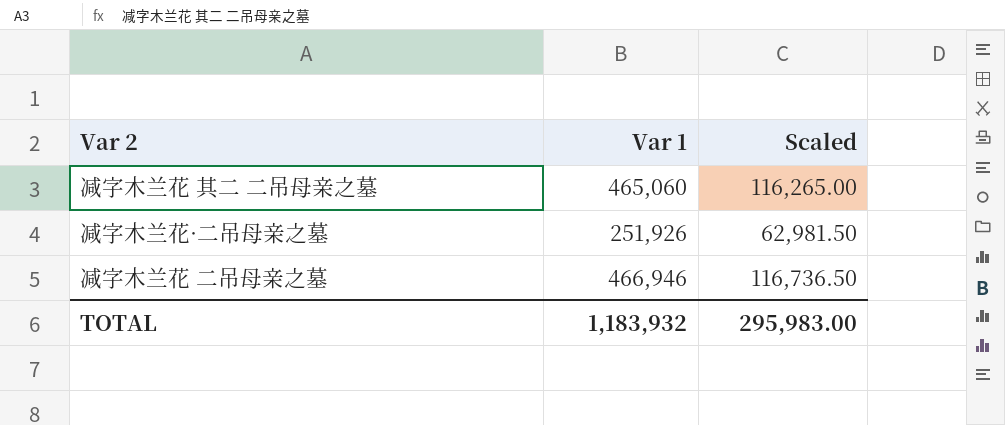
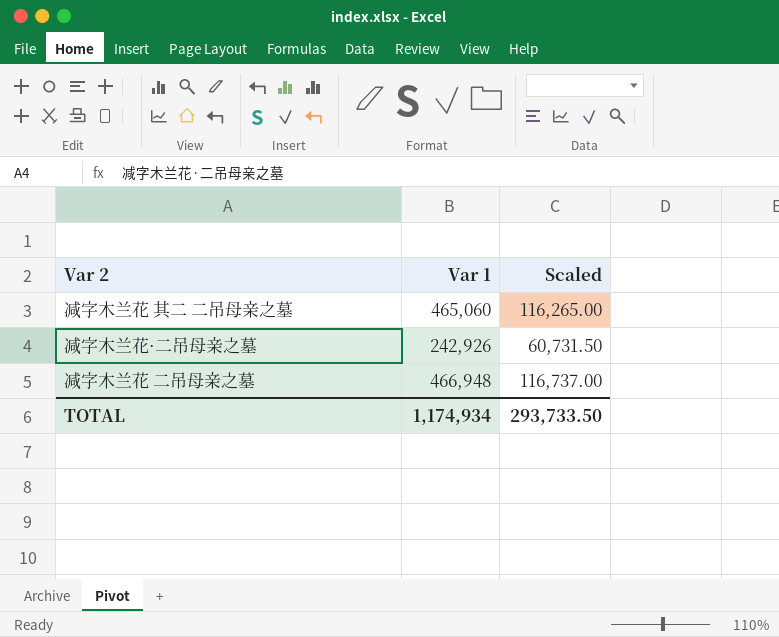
减字木兰花·二吊母亲之墓 | Var 1: 251,926 -> 242,926
减字木兰花·二吊母亲之墓 | Scaled: 62,981.50 -> 60,731.50
减字木兰花 二吊母亲之墓 | Var 1: 466,946 -> 466,948
减字木兰花 二吊母亲之墓 | Scaled: 116,736.50 -> 116,737.00
TOTAL | Var 1: 1,183,932 -> 1,174,934
TOTAL | Scaled: 295,983.00 -> 293,733.50

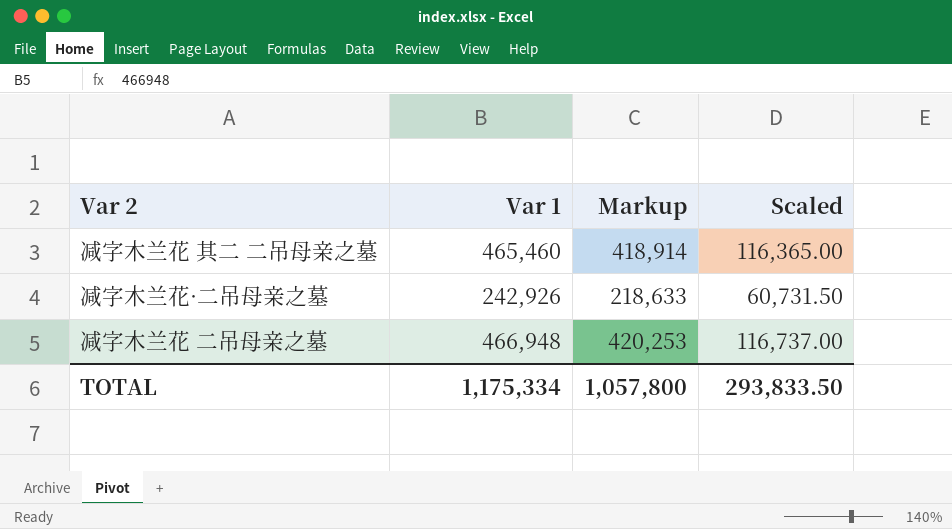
column Markup | formula: none -> [Var 1] * 0.9
减字木兰花 其二 二吊母亲之墓 | Var 1: 465,060 -> 465,460
减字木兰花 其二 二吊母亲之墓 | Scaled: 116,265.00 -> 116,365.00
TOTAL | Var 1: 1,174,934 -> 1,175,334
TOTAL | Scaled: 293,733.50 -> 293,833.50

